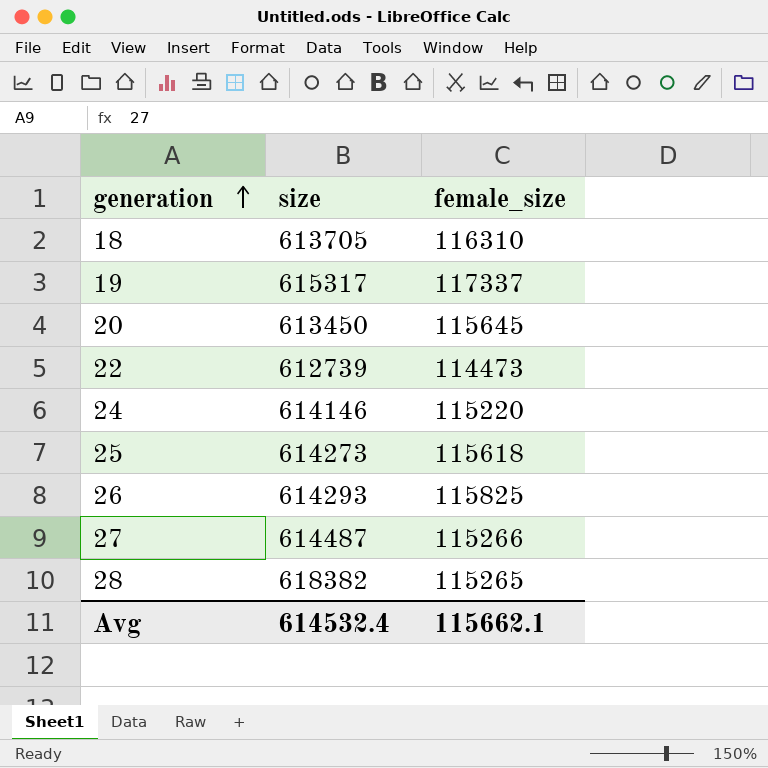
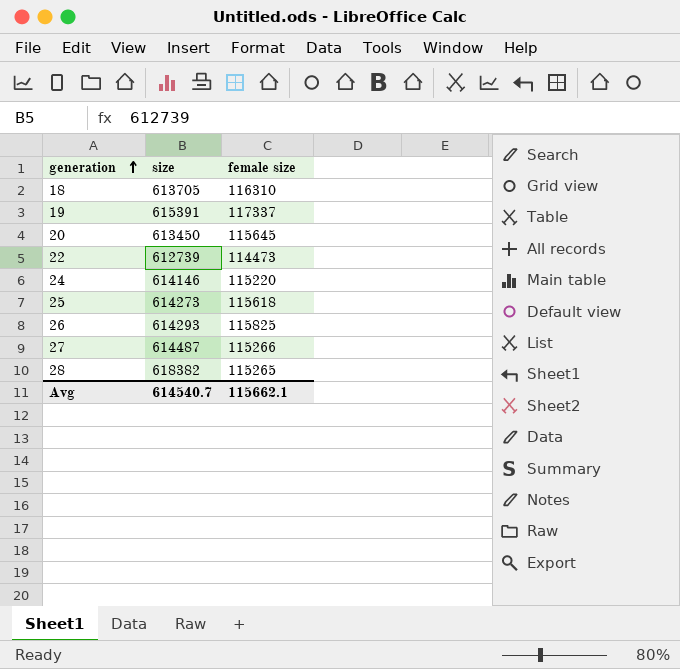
column name: female_size -> female size
19 | size: 615317 -> 615391
Avg | size: 614532.4 -> 614540.7

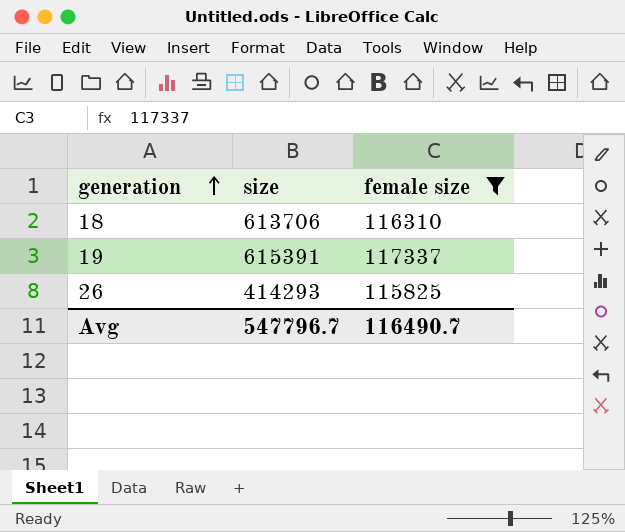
filter: none -> female size >= 115825
18 | size: 613705 -> 613706
26 | size: 614293 -> 414293
Avg | size: 614540.7 -> 547796.7
Avg | female size: 115662.1 -> 116490.7

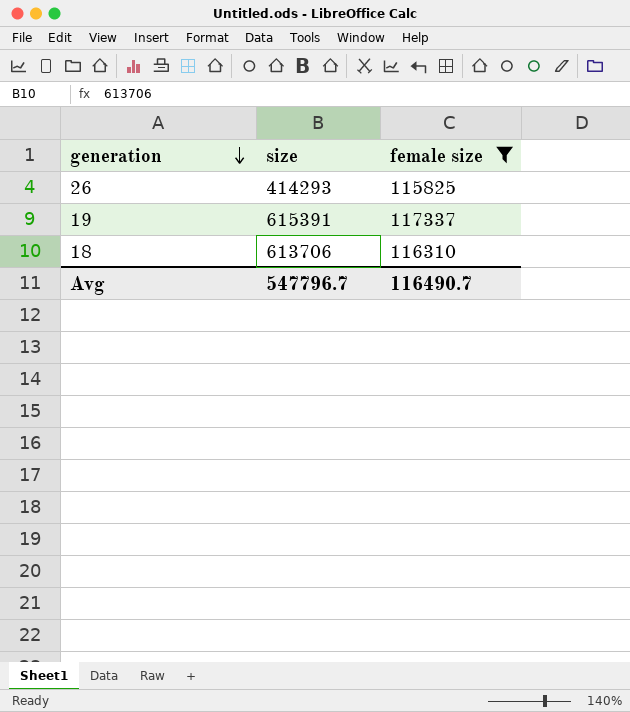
row order: generation ascending -> generation descending

